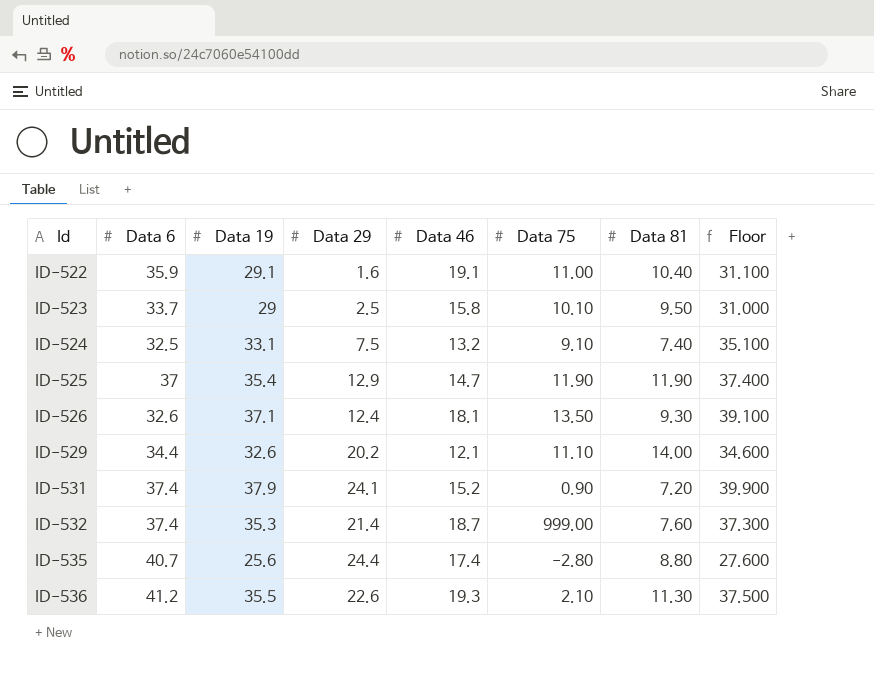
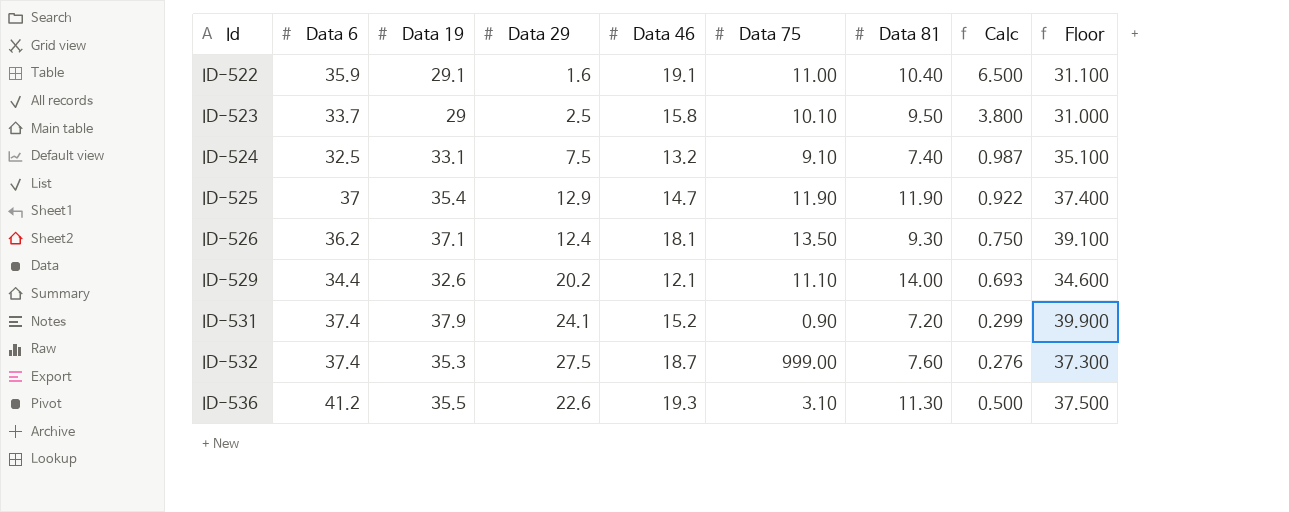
column Calc | formula: none -> [Data 81] / [Data 29]
row ID-535: 40.7 | 25.6 | 24.4 | 17.4 | -2.80 | 8.80 | 27.600 -> none
ID-526 | Data 6: 32.6 -> 36.2
ID-532 | Data 29: 21.4 -> 27.5
ID-536 | Data 75: 2.10 -> 3.10

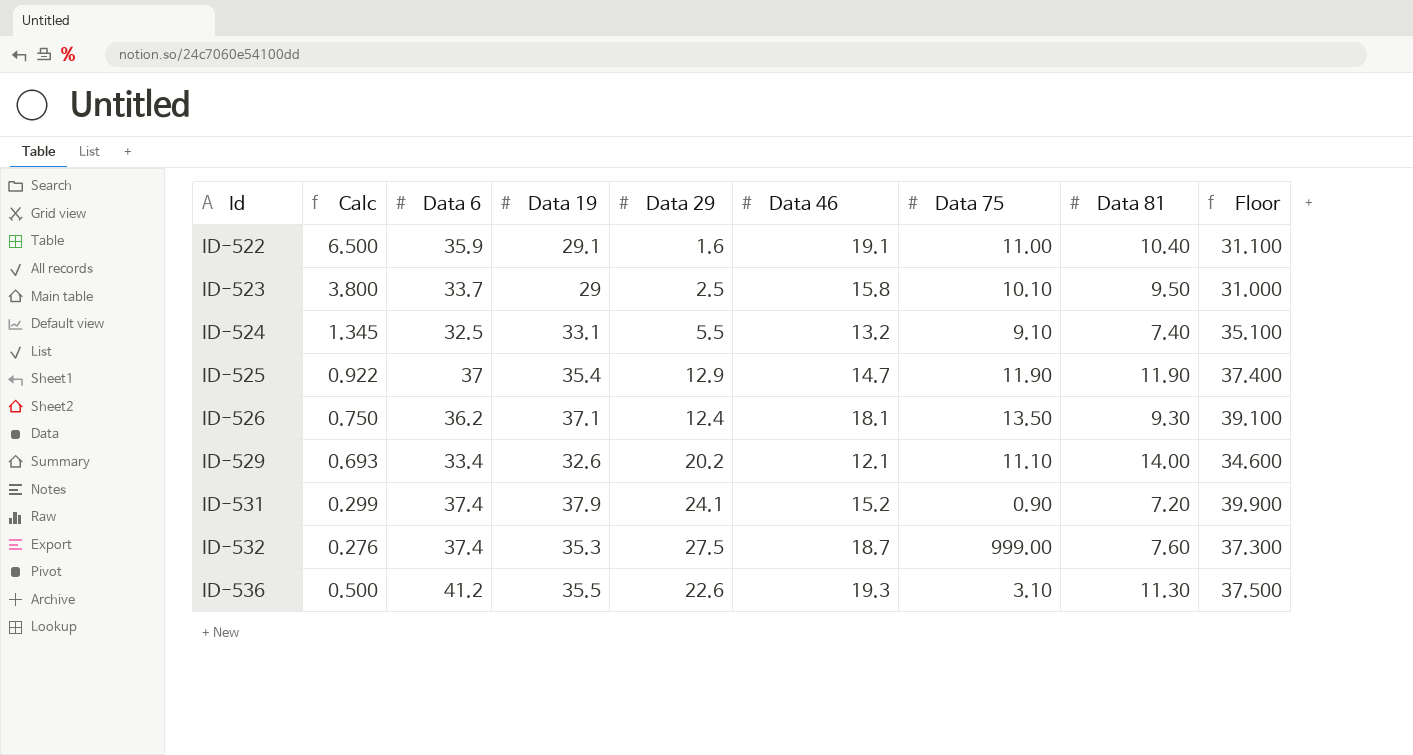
column Calc | position: 8 -> 2
ID-524 | Calc: 0.987 -> 1.345
ID-524 | Data 29: 7.5 -> 5.5
ID-529 | Data 6: 34.4 -> 33.4

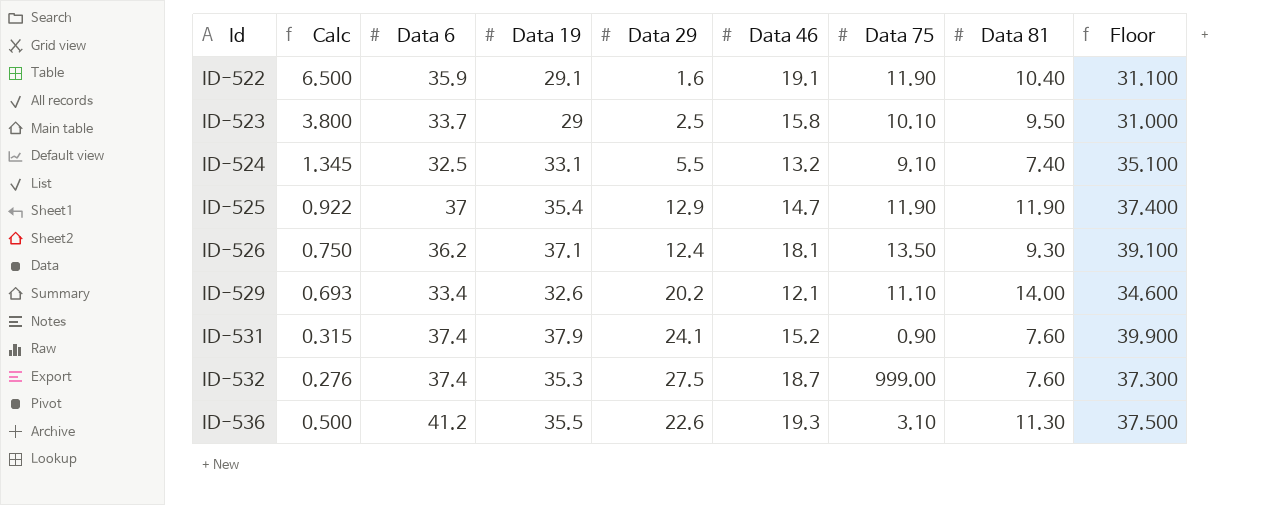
ID-522 | Data 75: 11.00 -> 11.90
ID-531 | Calc: 0.299 -> 0.315
ID-531 | Data 81: 7.20 -> 7.60

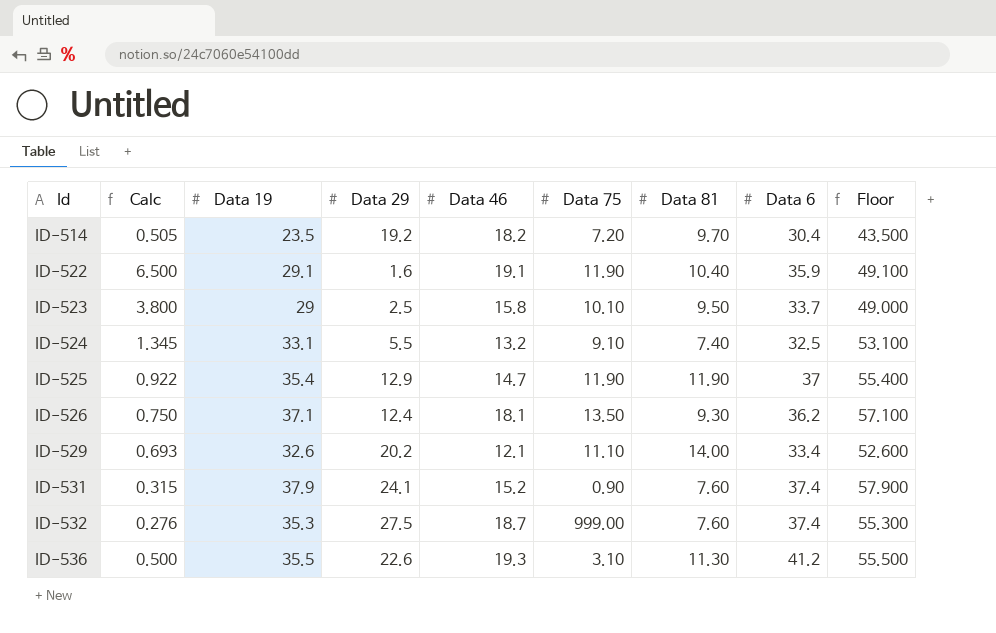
column Data 6 | position: 3 -> 8
column Floor | formula: [Data 19] + 2 -> [Data 19] + 20
row ID-514: none -> 0.505 | 23.5 | 19.2 | 18.2 | 7.20 | 9.70 | 30.4 | 43.500

